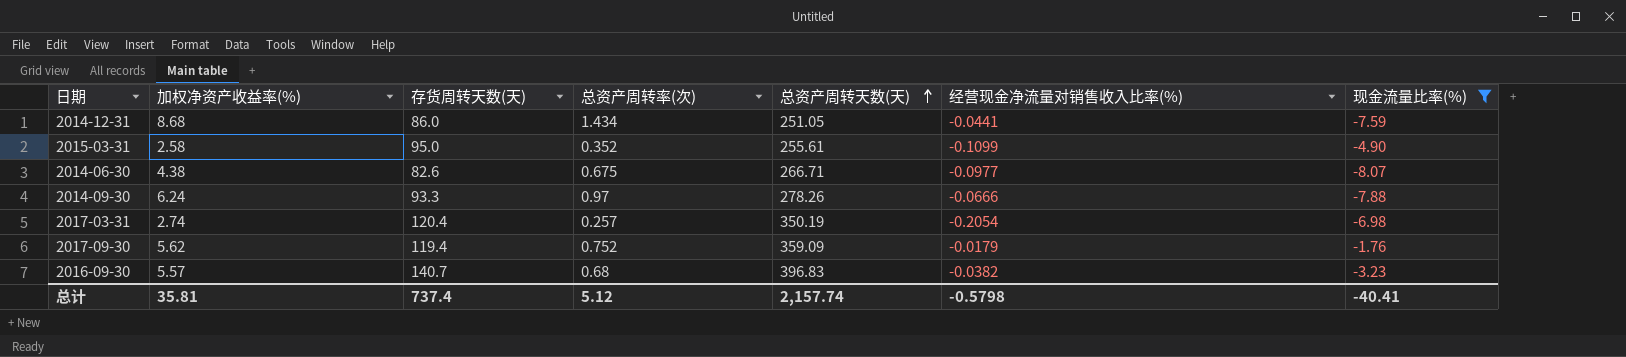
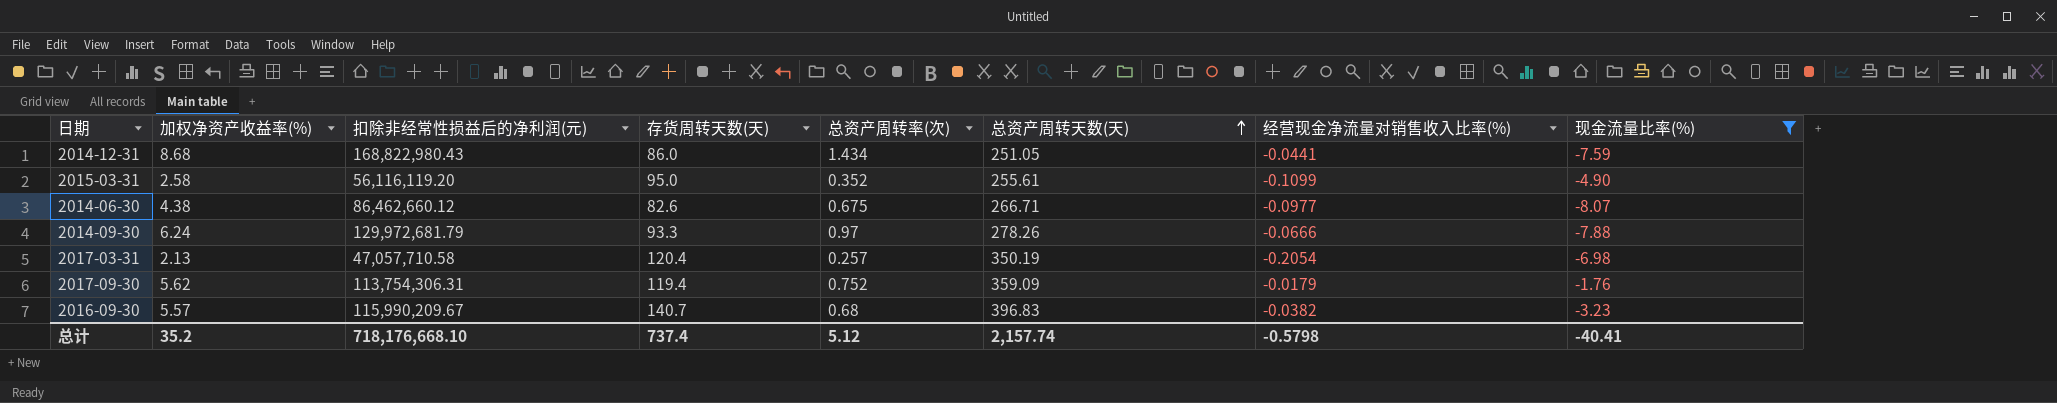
column 扣除非经常性损益后的净利润(元) | position: none -> 3
2017-03-31 | 加权净资产收益率(%): 2.74 -> 2.13
总计 | 加权净资产收益率(%): 35.81 -> 35.2

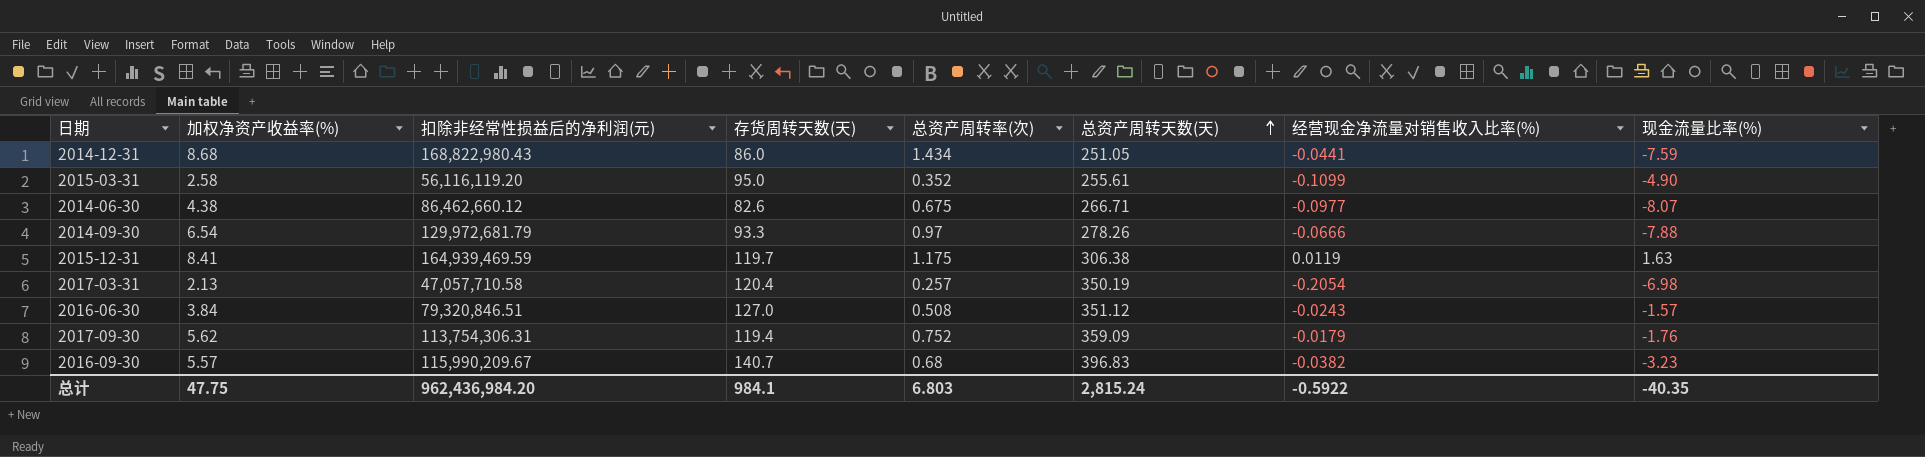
filter: 现金流量比率(%) <= -1.76 -> none
2014-09-30 | 加权净资产收益率(%): 6.24 -> 6.54
总计 | 加权净资产收益率(%): 35.2 -> 47.75
总计 | 扣除非经常性损益后的净利润(元): 718,176,668.10 -> 962,436,984.20
总计 | 存货周转天数(天): 737.4 -> 984.1
总计 | 总资产周转率(次): 5.12 -> 6.803
总计 | 总资产周转天数(天): 2,157.74 -> 2,815.24
总计 | 经营现金净流量对销售收入比率(%): -0.5798 -> -0.5922
总计 | 现金流量比率(%): -40.41 -> -40.35

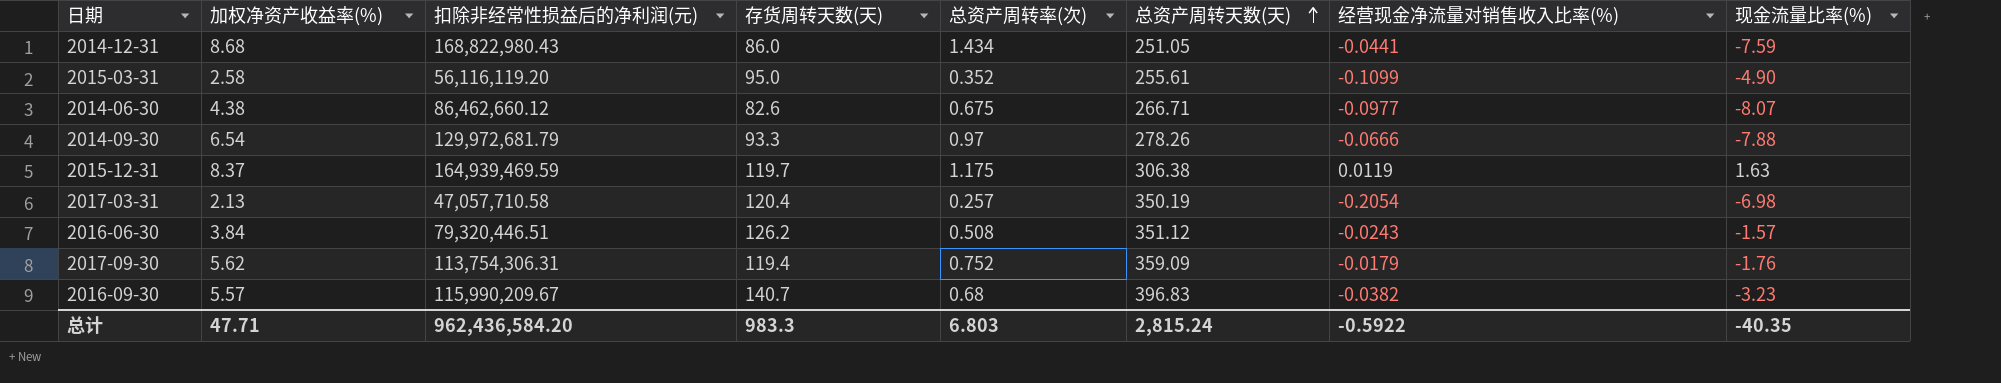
2015-12-31 | 加权净资产收益率(%): 8.41 -> 8.37
2016-06-30 | 扣除非经常性损益后的净利润(元): 79,320,846.51 -> 79,320,446.51
2016-06-30 | 存货周转天数(天): 127.0 -> 126.2
总计 | 加权净资产收益率(%): 47.75 -> 47.71
总计 | 扣除非经常性损益后的净利润(元): 962,436,984.20 -> 962,436,584.20
总计 | 存货周转天数(天): 984.1 -> 983.3

